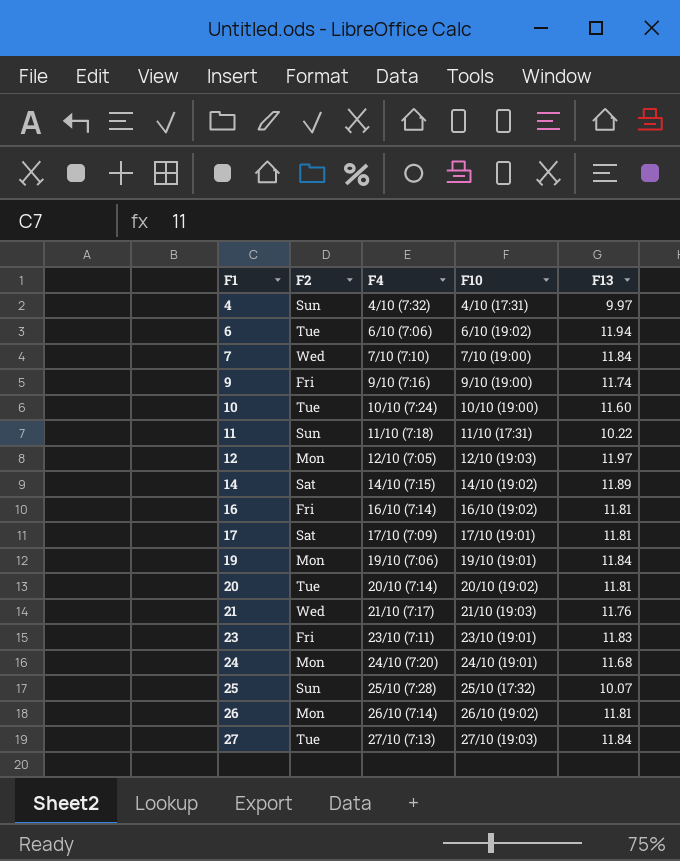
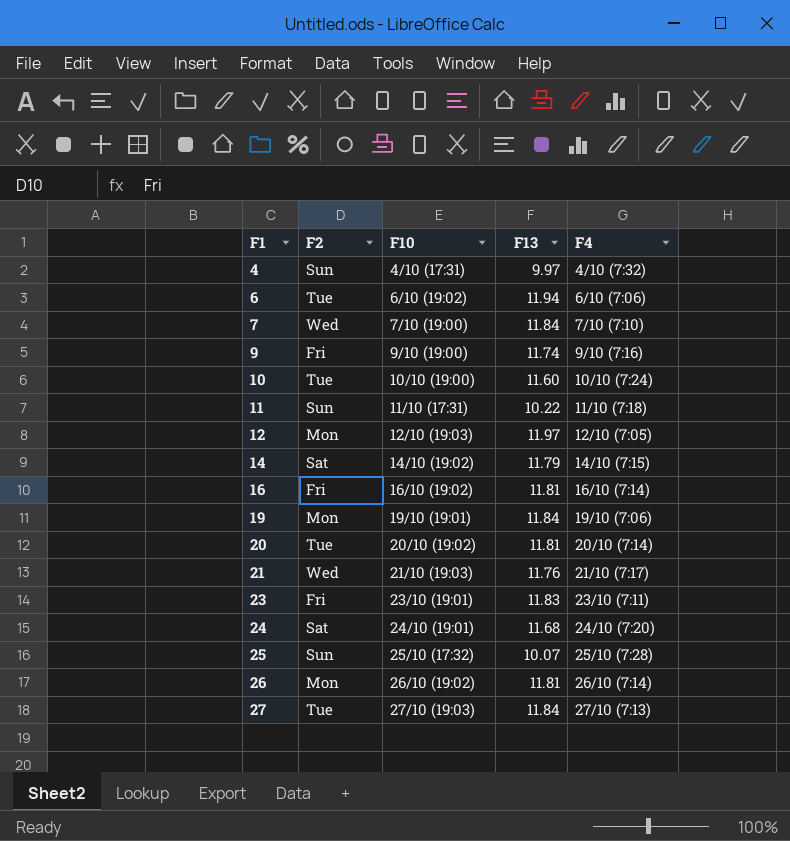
column F4 | position: 3 -> 5
row 17: Sat | 17/10 (7:09) | 17/10 (19:01) | 11.81 -> none
14 | F13: 11.89 -> 11.79
24 | F2: Mon -> Sat

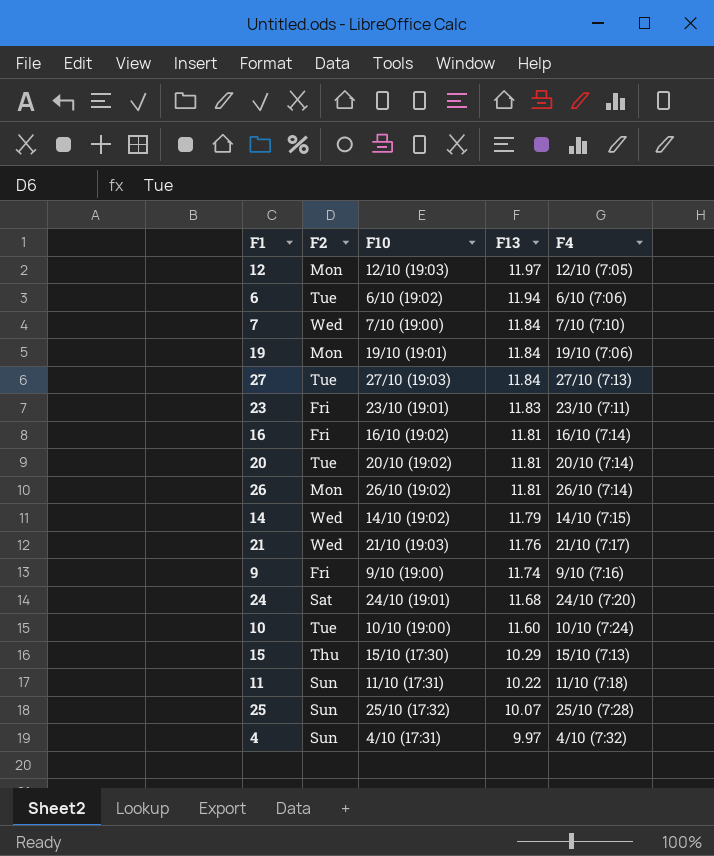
row order: F1 ascending -> F13 descending
14 | F2: Sat -> Wed
row 15: none -> Thu | 15/10 (17:30) | 10.29 | 15/10 (7:13)

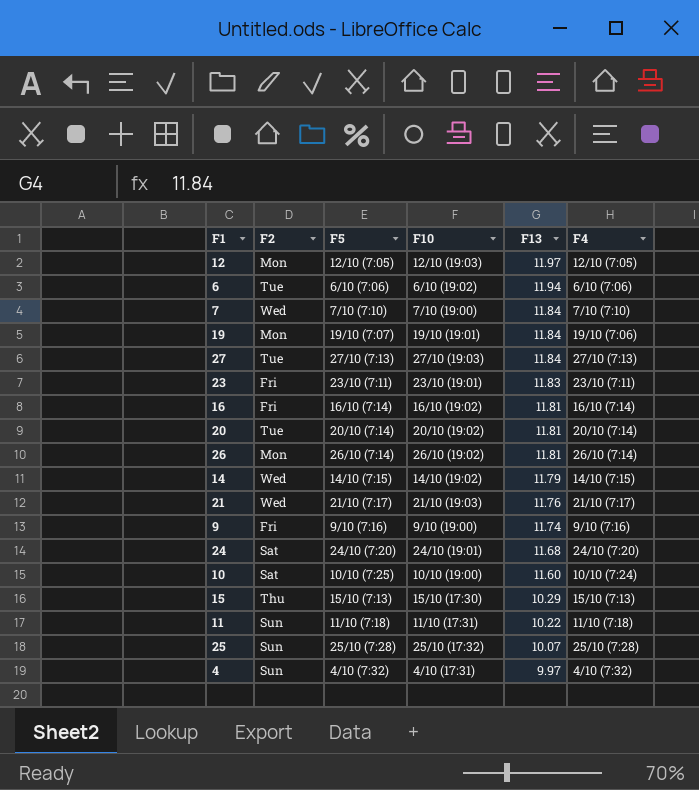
column F5 | position: none -> 3
10 | F2: Tue -> Sat

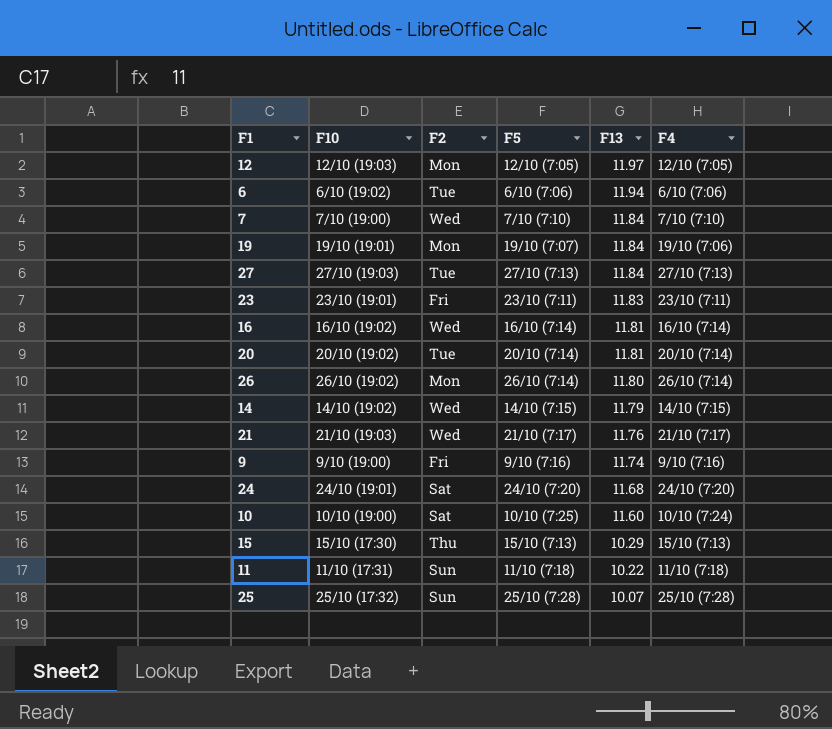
column F10 | position: 4 -> 2
row 4: Sun | 4/10 (7:32) | 4/10 (17:31) | 9.97 | 4/10 (7:32) -> none
16 | F2: Fri -> Wed
26 | F13: 11.81 -> 11.80

